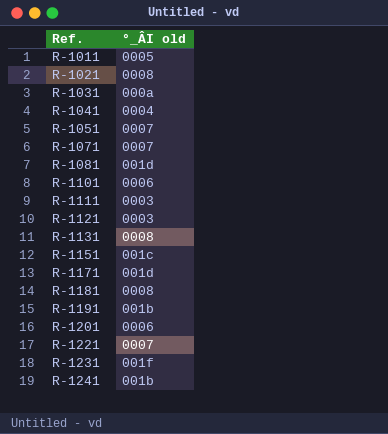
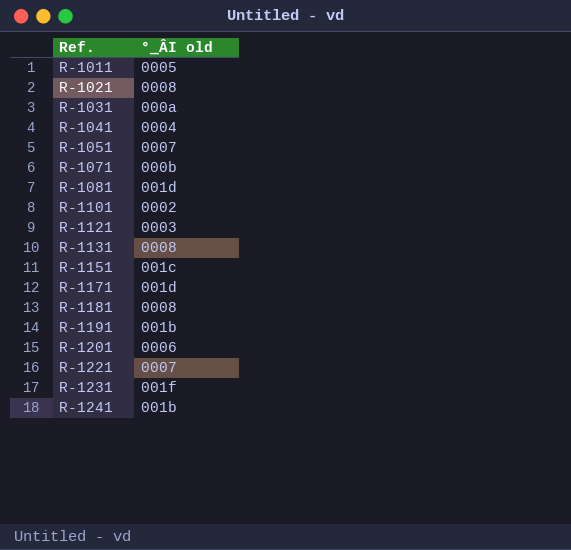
row R-1111: 0003 -> none
R-1071 | °_ÂI old: 0007 -> 000b
R-1101 | °_ÂI old: 0006 -> 0002

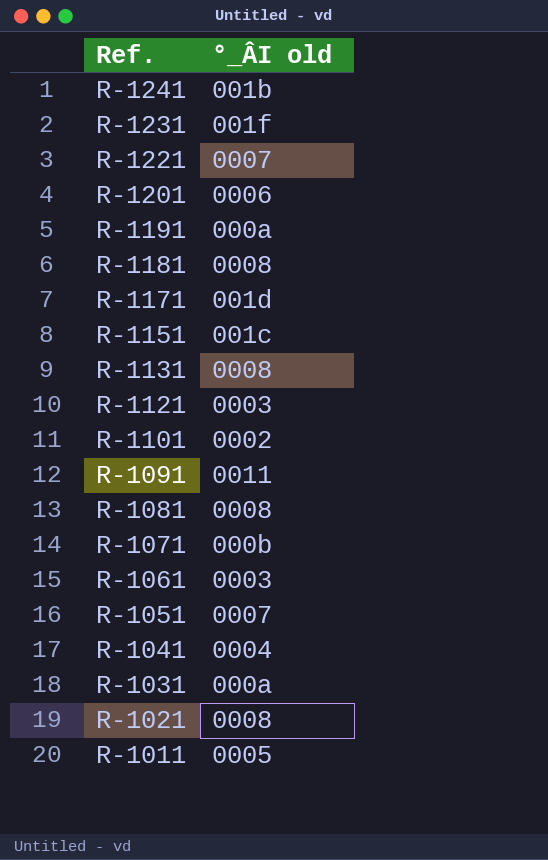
row order: Ref. ascending -> Ref. descending
R-1191 | °_ÂI old: 001b -> 000a
row R-1091: none -> 0011
R-1081 | °_ÂI old: 001d -> 0008
row R-1061: none -> 0003

